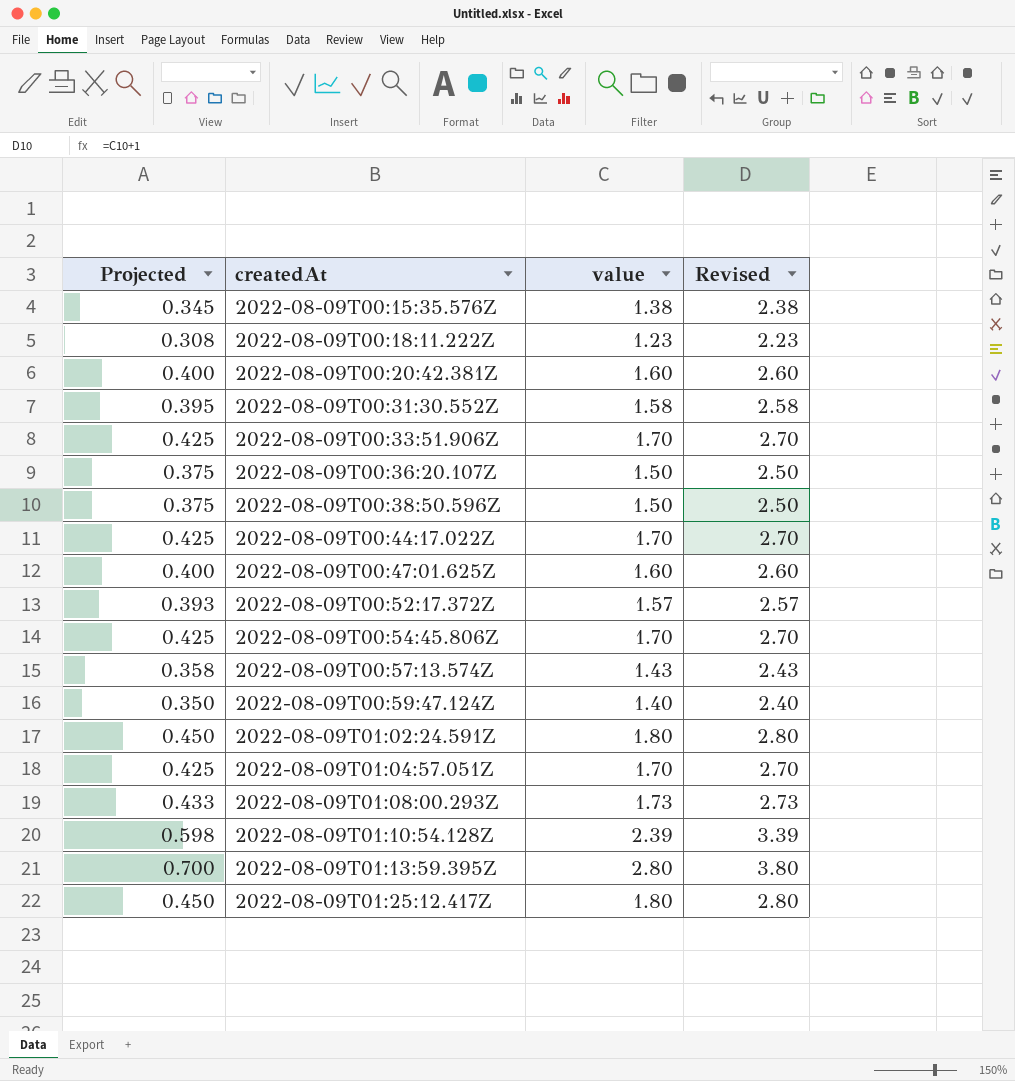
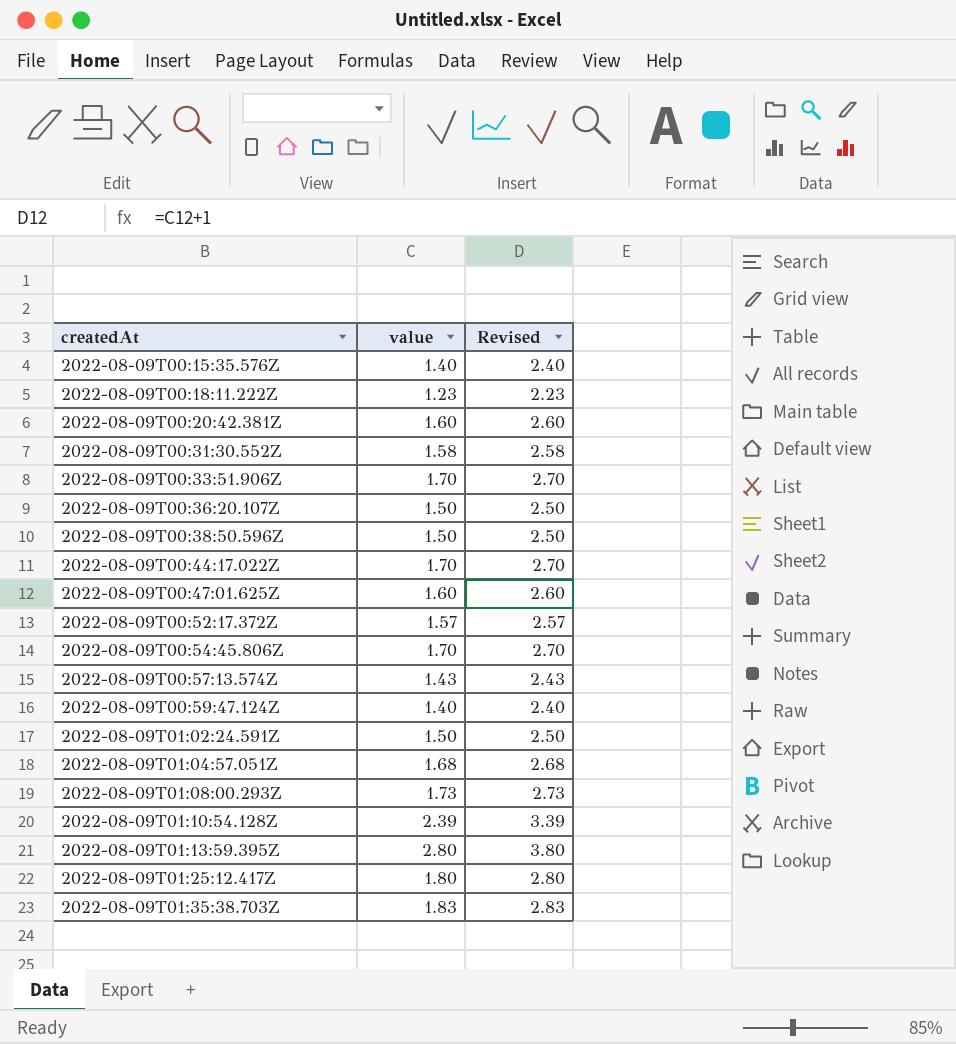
column Projected | formula: [value] * 0.25 -> none
2022-08-09T00:15:35.576Z | value: 1.38 -> 1.40
2022-08-09T00:15:35.576Z | Revised: 2.38 -> 2.40
2022-08-09T01:02:24.591Z | value: 1.80 -> 1.50
2022-08-09T01:02:24.591Z | Revised: 2.80 -> 2.50
2022-08-09T01:04:57.051Z | value: 1.70 -> 1.68
2022-08-09T01:04:57.051Z | Revised: 2.70 -> 2.68
row 2022-08-09T01:35:38.703Z: none -> 1.83 | 2.83

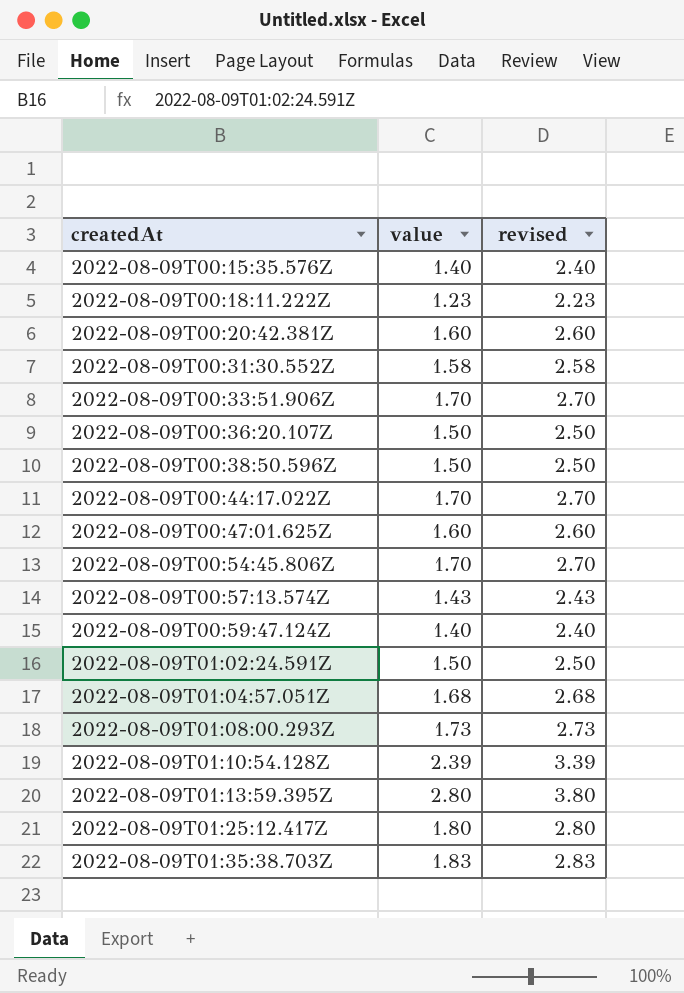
column name: Revised -> revised
row 2022-08-09T00:52:17.372Z: 1.57 | 2.57 -> none

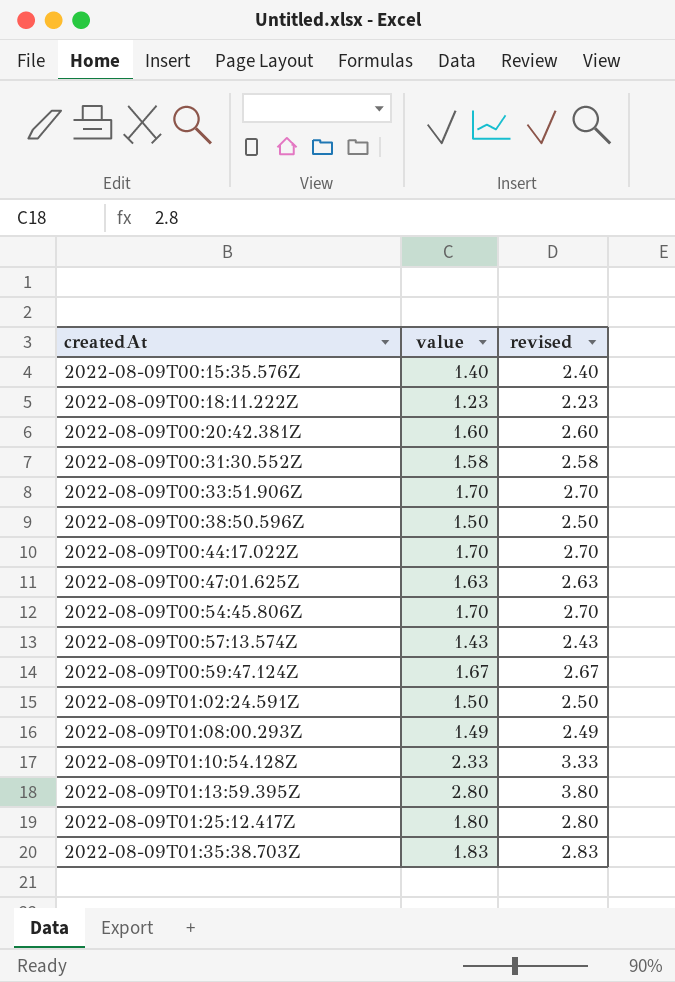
row 2022-08-09T00:36:20.107Z: 1.50 | 2.50 -> none
row 2022-08-09T01:04:57.051Z: 1.68 | 2.68 -> none
2022-08-09T00:47:01.625Z | value: 1.60 -> 1.63
2022-08-09T00:47:01.625Z | revised: 2.60 -> 2.63
2022-08-09T00:59:47.124Z | value: 1.40 -> 1.67
2022-08-09T00:59:47.124Z | revised: 2.40 -> 2.67
2022-08-09T01:08:00.293Z | value: 1.73 -> 1.49
2022-08-09T01:08:00.293Z | revised: 2.73 -> 2.49
2022-08-09T01:10:54.128Z | value: 2.39 -> 2.33
2022-08-09T01:10:54.128Z | revised: 3.39 -> 3.33

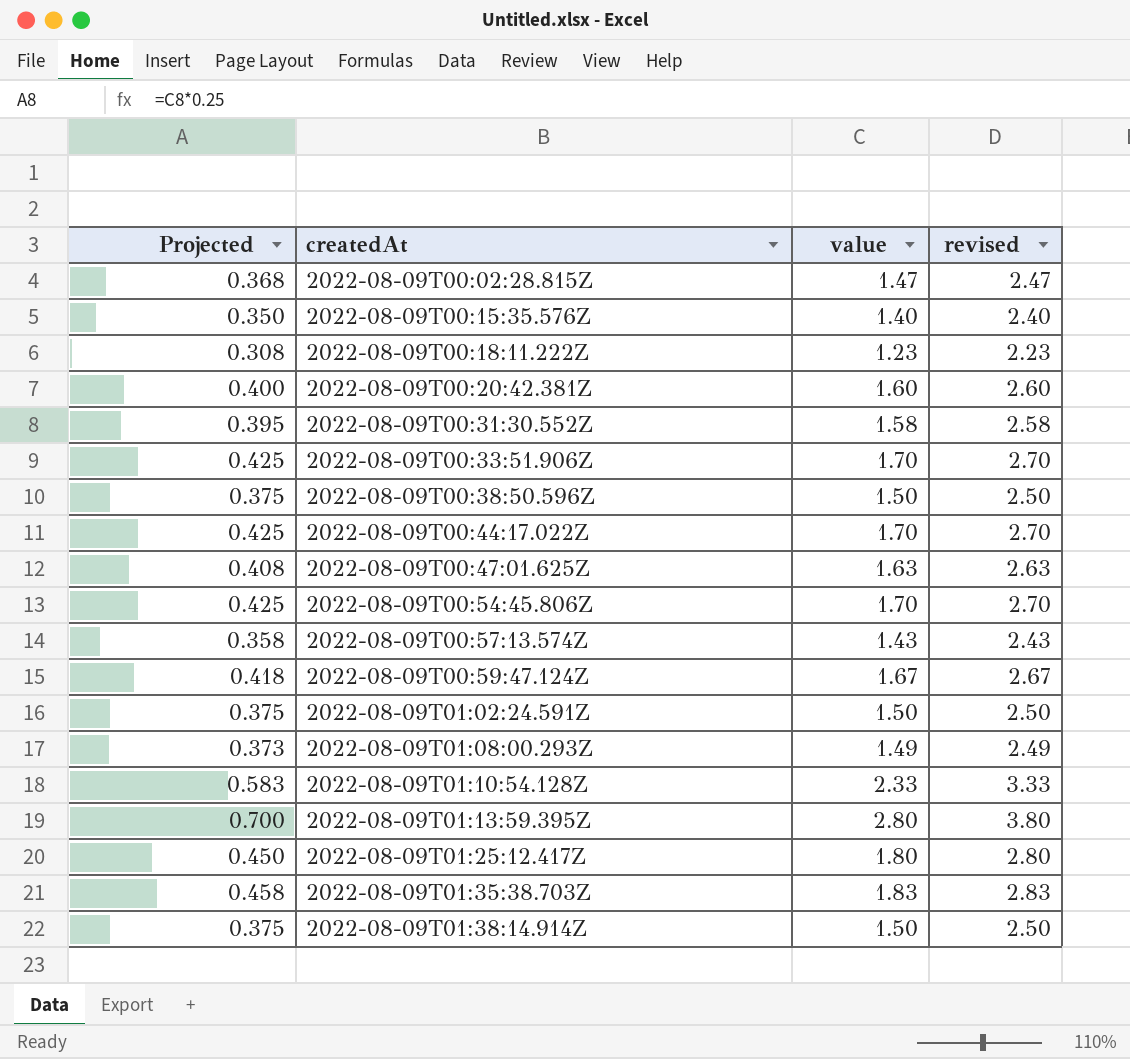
column Projected | formula: none -> [value] * 0.25
row 2022-08-09T00:02:28.815Z: none -> 0.368 | 1.47 | 2.47
row 2022-08-09T01:38:14.914Z: none -> 0.375 | 1.50 | 2.50

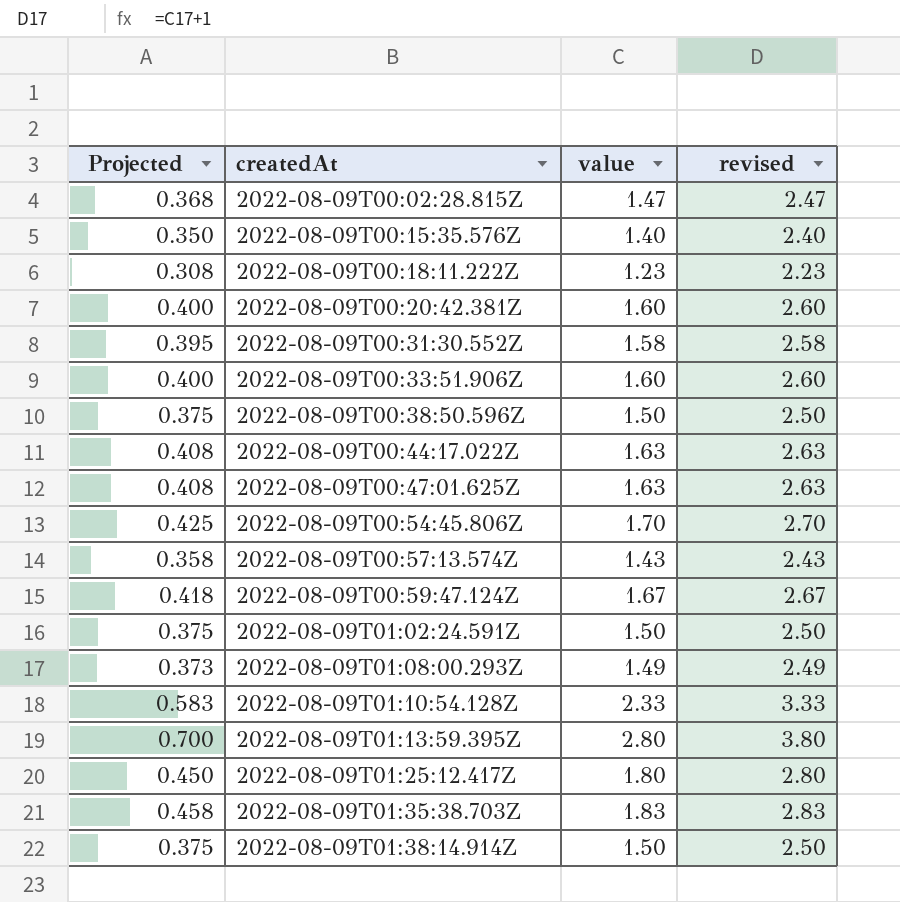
2022-08-09T00:33:51.906Z | Projected: 0.425 -> 0.400
2022-08-09T00:33:51.906Z | value: 1.70 -> 1.60
2022-08-09T00:33:51.906Z | revised: 2.70 -> 2.60
2022-08-09T00:44:17.022Z | Projected: 0.425 -> 0.408
2022-08-09T00:44:17.022Z | value: 1.70 -> 1.63
2022-08-09T00:44:17.022Z | revised: 2.70 -> 2.63

